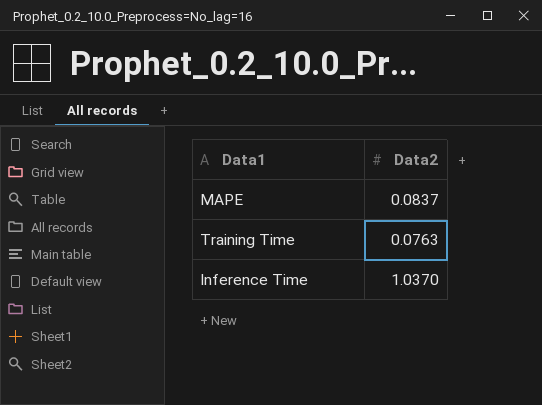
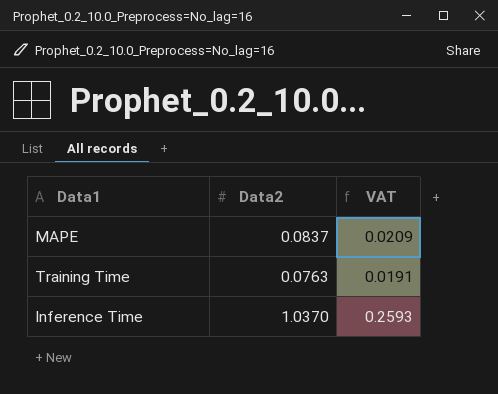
column VAT | formula: none -> [Data2] * 0.25

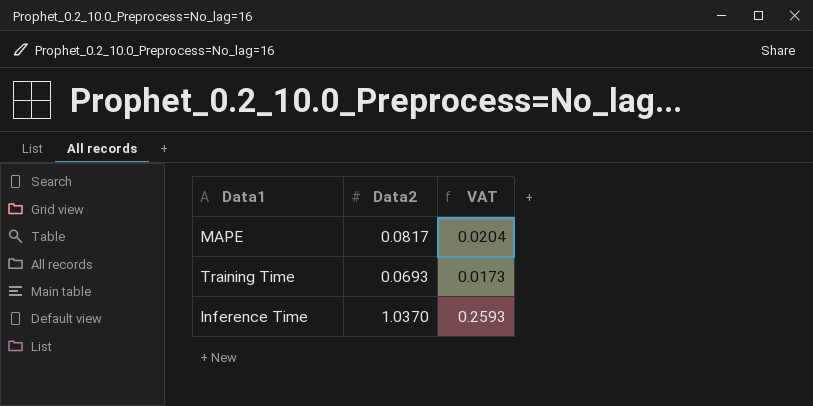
MAPE | Data2: 0.0837 -> 0.0817
MAPE | VAT: 0.0209 -> 0.0204
Training Time | Data2: 0.0763 -> 0.0693
Training Time | VAT: 0.0191 -> 0.0173

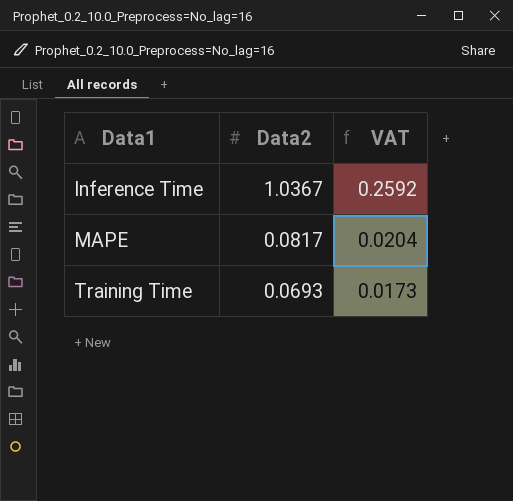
row order: none -> Data1 ascending
Inference Time | Data2: 1.0370 -> 1.0367
Inference Time | VAT: 0.2593 -> 0.2592

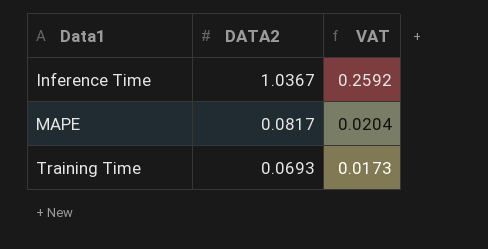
column name: Data2 -> DATA2

